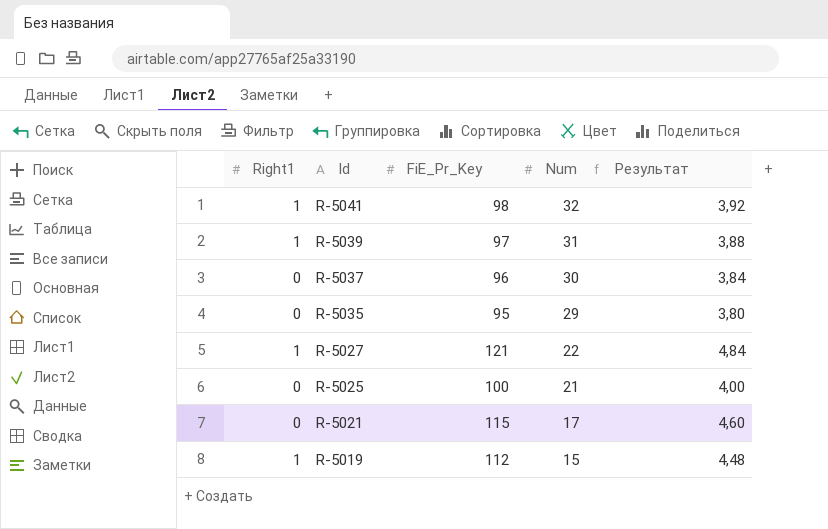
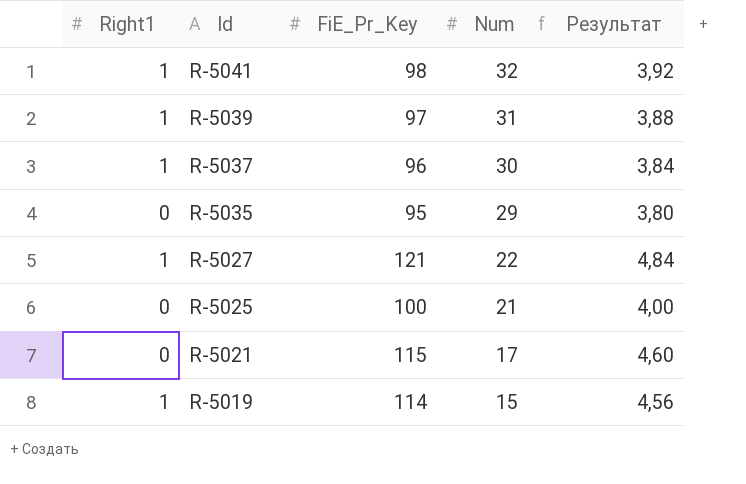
R-5037 | Right1: 0 -> 1
R-5019 | FiE_Pr_Key: 112 -> 114
R-5019 | Результат: 4,48 -> 4,56

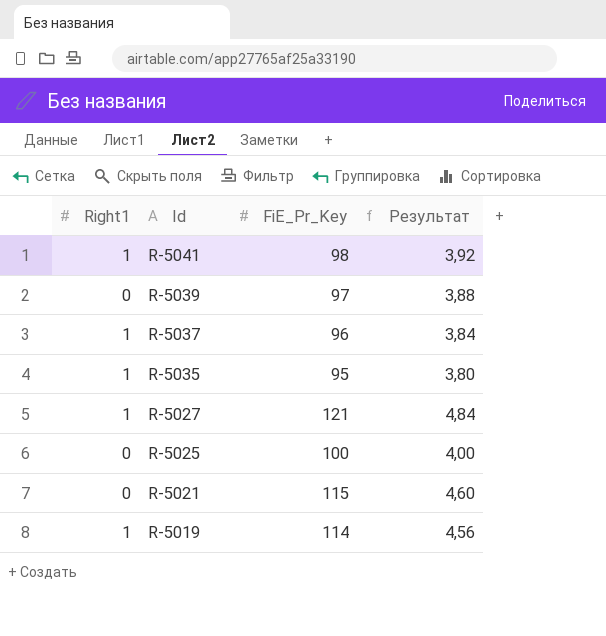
column Num | position: 4 -> none
R-5039 | Right1: 1 -> 0
R-5035 | Right1: 0 -> 1

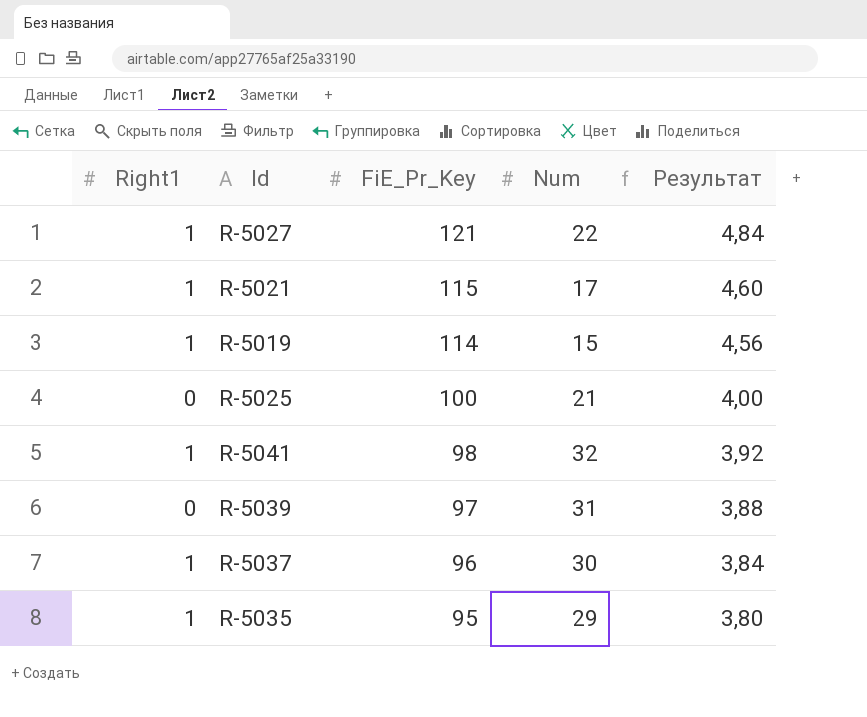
row order: Id descending -> FiE_Pr_Key descending
column Num | position: none -> 4
R-5021 | Right1: 0 -> 1

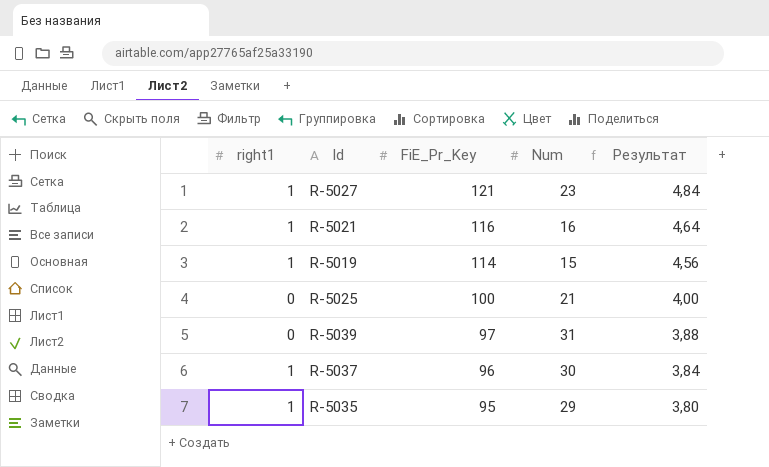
column name: Right1 -> right1
row R-5041: 1 | 98 | 32 | 3,92 -> none
R-5027 | Num: 22 -> 23
R-5021 | FiE_Pr_Key: 115 -> 116
R-5021 | Num: 17 -> 16
R-5021 | Результат: 4,60 -> 4,64

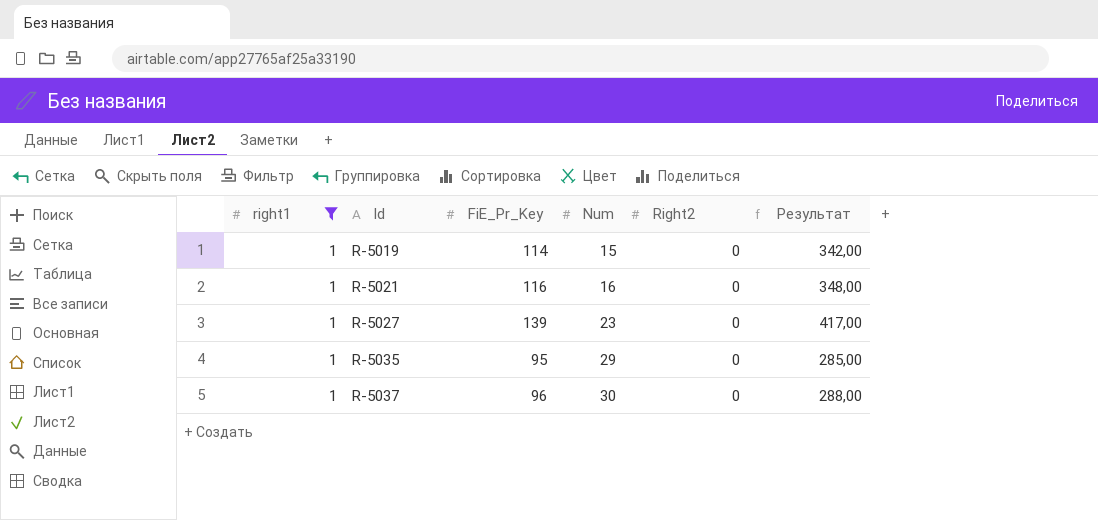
filter: none -> right1 = 1
row order: FiE_Pr_Key descending -> Id ascending
column Right2 | position: none -> 5
column Результат | formula: [FiE_Pr_Key] * 0,04 -> [FiE_Pr_Key] * 3
R-5027 | FiE_Pr_Key: 121 -> 139

